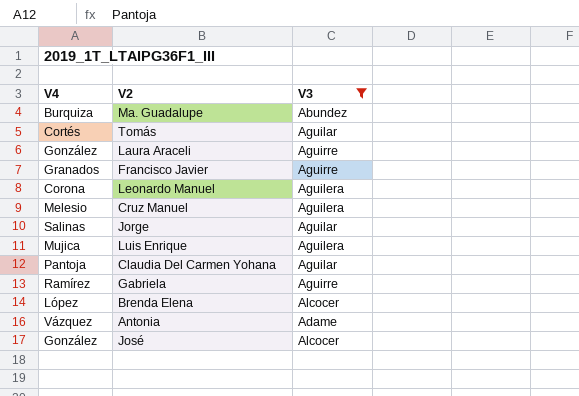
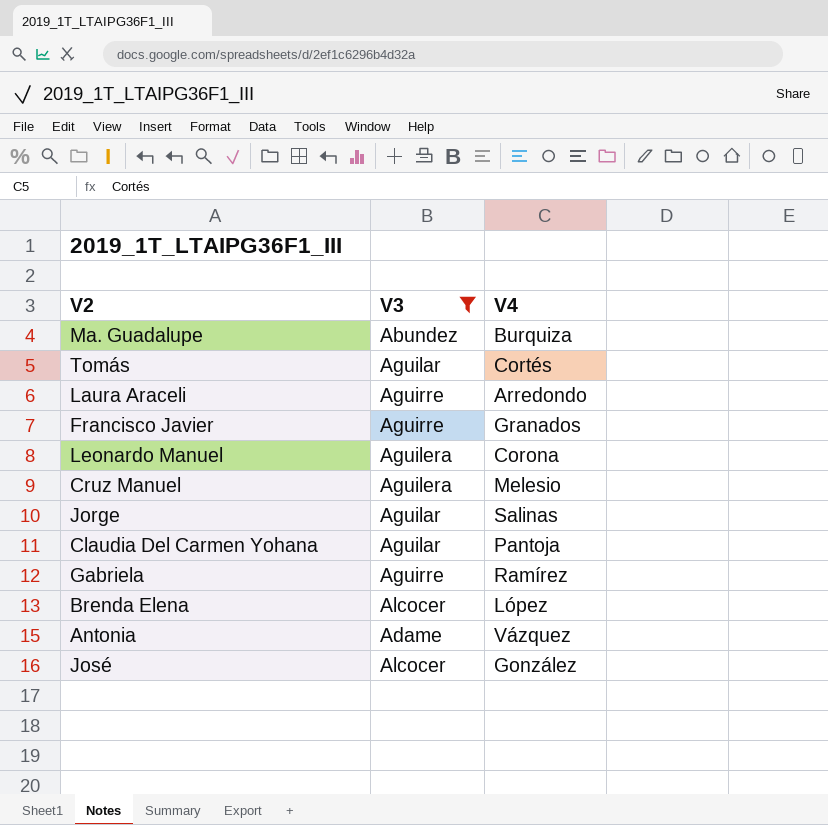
column V4 | position: 1 -> 3
row Luis Enrique: Mujica | Aguilera -> none
Laura Araceli | V4: González -> Arredondo

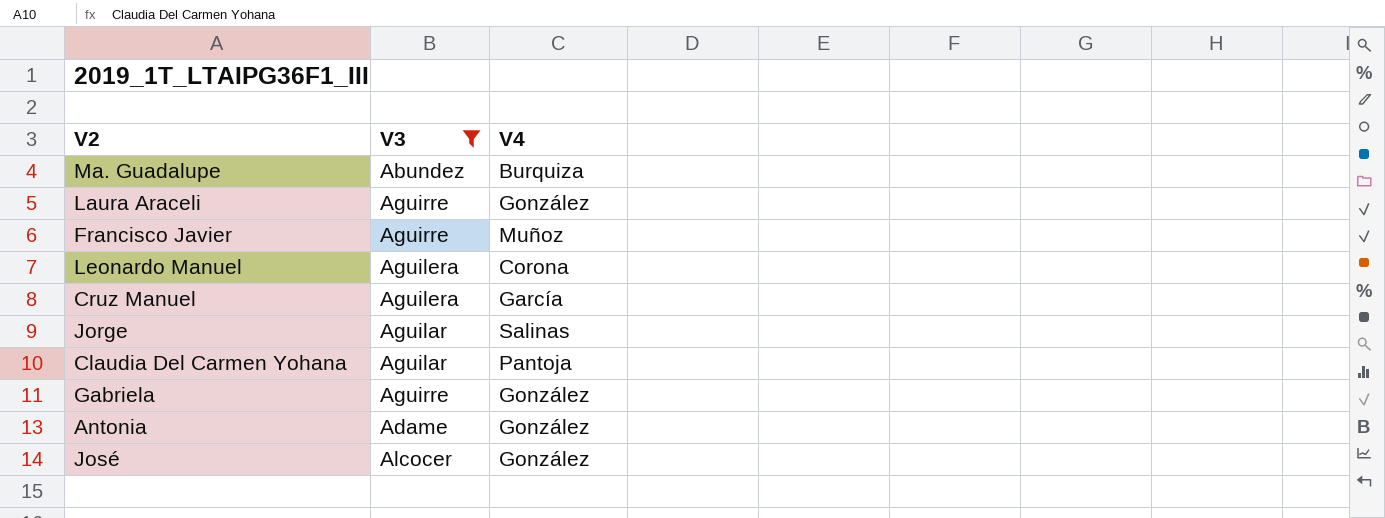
row Tomás: Aguilar | Cortés -> none
row Brenda Elena: Alcocer | López -> none
Laura Araceli | V4: Arredondo -> González
Francisco Javier | V4: Granados -> Muñoz
Cruz Manuel | V4: Melesio -> García
Gabriela | V4: Ramírez -> González
Antonia | V4: Vázquez -> González

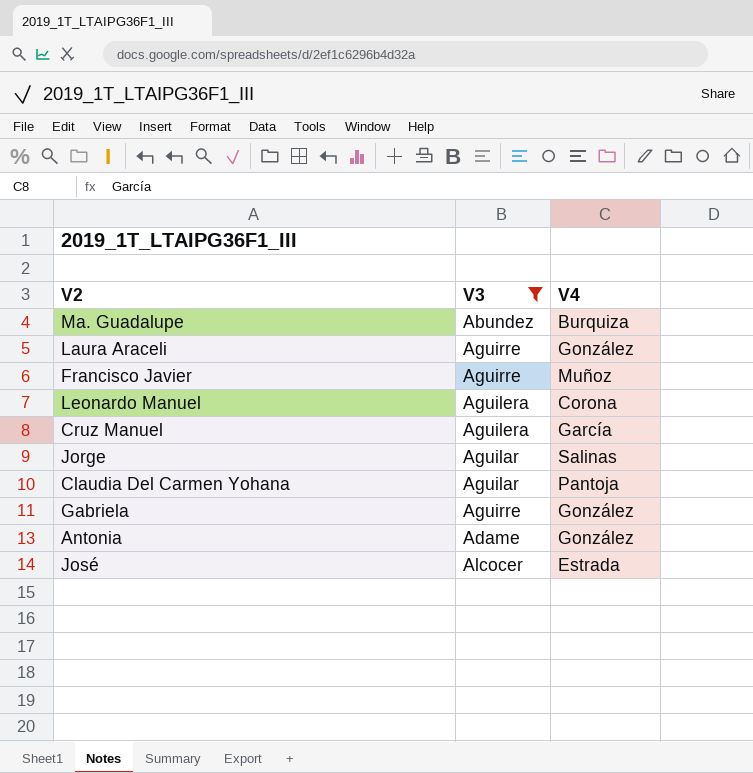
José | V4: González -> Estrada

